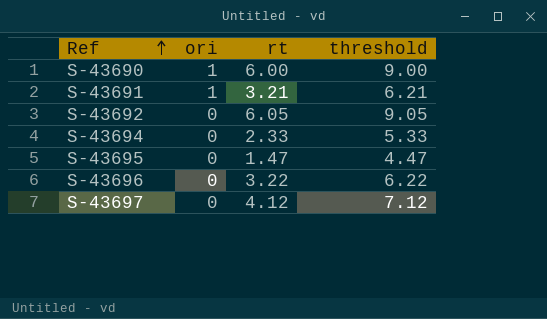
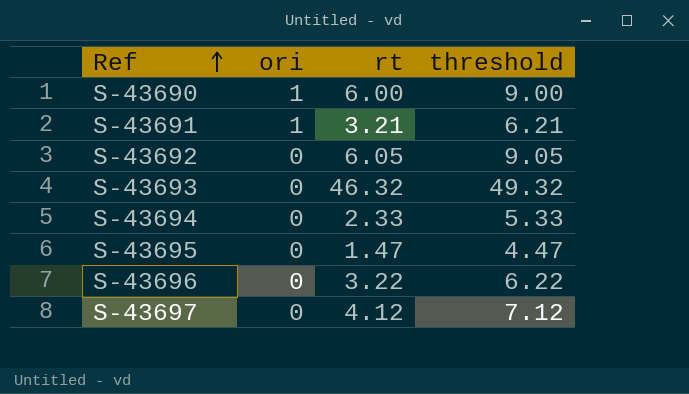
row S-43693: none -> 0 | 46.32 | 49.32

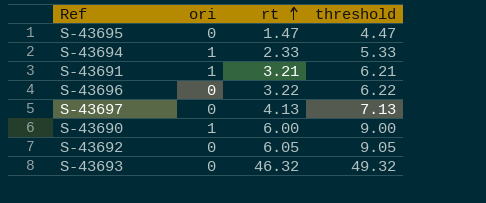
row order: Ref ascending -> rt ascending
S-43694 | ori: 0 -> 1
S-43697 | rt: 4.12 -> 4.13
S-43697 | threshold: 7.12 -> 7.13

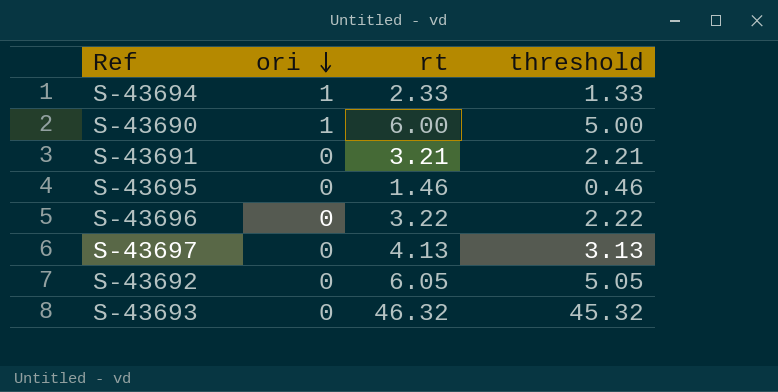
row order: rt ascending -> ori descending
column threshold | formula: [rt] + 3 -> [rt] - 1
S-43691 | ori: 1 -> 0
S-43695 | rt: 1.47 -> 1.46

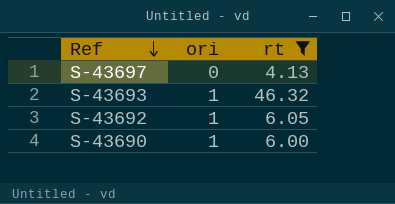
filter: none -> rt >= 4.13
row order: ori descending -> Ref descending
column threshold | formula: [rt] - 1 -> none
S-43693 | ori: 0 -> 1
S-43692 | ori: 0 -> 1

